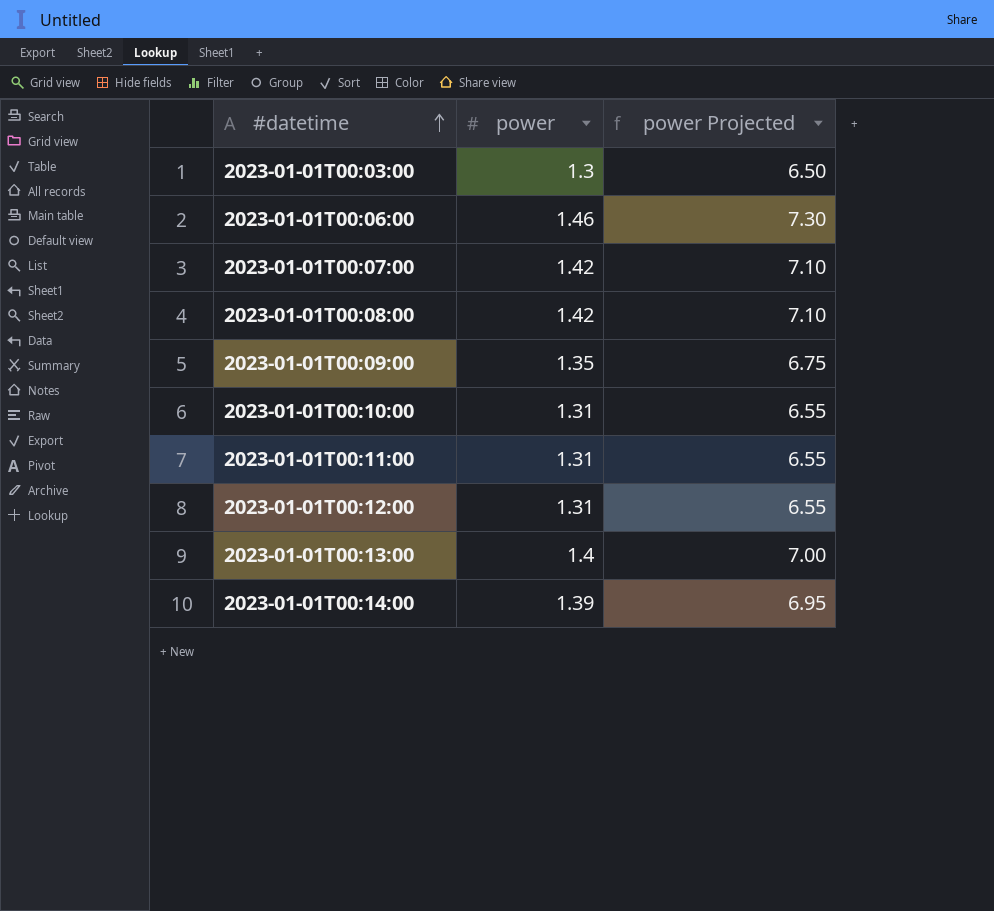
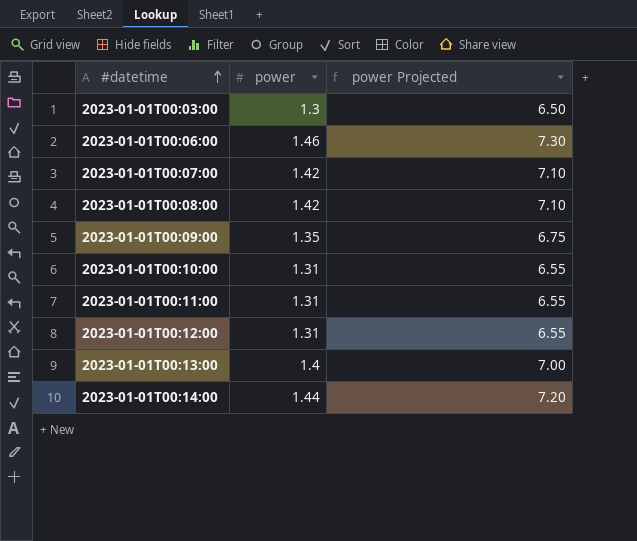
2023-01-01T00:14:00 | power: 1.39 -> 1.44
2023-01-01T00:14:00 | power Projected: 6.95 -> 7.20

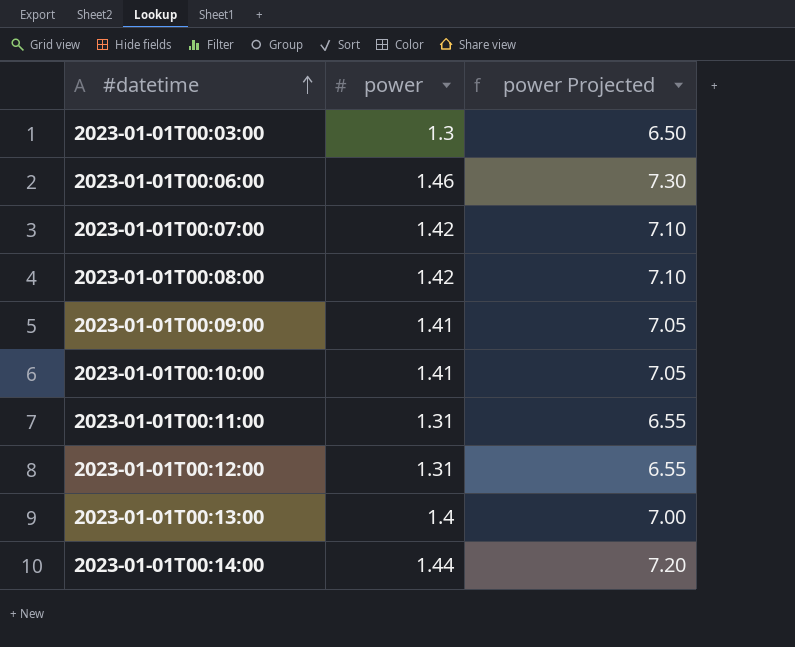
2023-01-01T00:09:00 | power: 1.35 -> 1.41
2023-01-01T00:09:00 | power Projected: 6.75 -> 7.05
2023-01-01T00:10:00 | power: 1.31 -> 1.41
2023-01-01T00:10:00 | power Projected: 6.55 -> 7.05

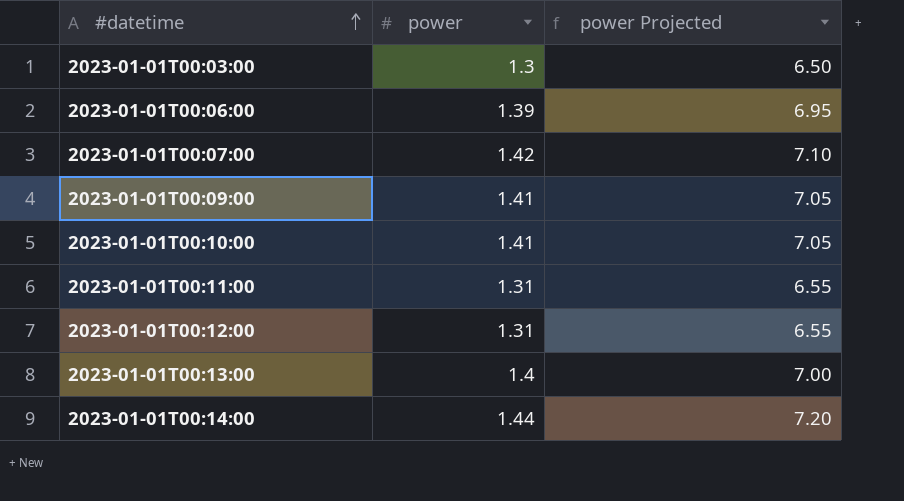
row 2023-01-01T00:08:00: 1.42 | 7.10 -> none
2023-01-01T00:06:00 | power: 1.46 -> 1.39
2023-01-01T00:06:00 | power Projected: 7.30 -> 6.95

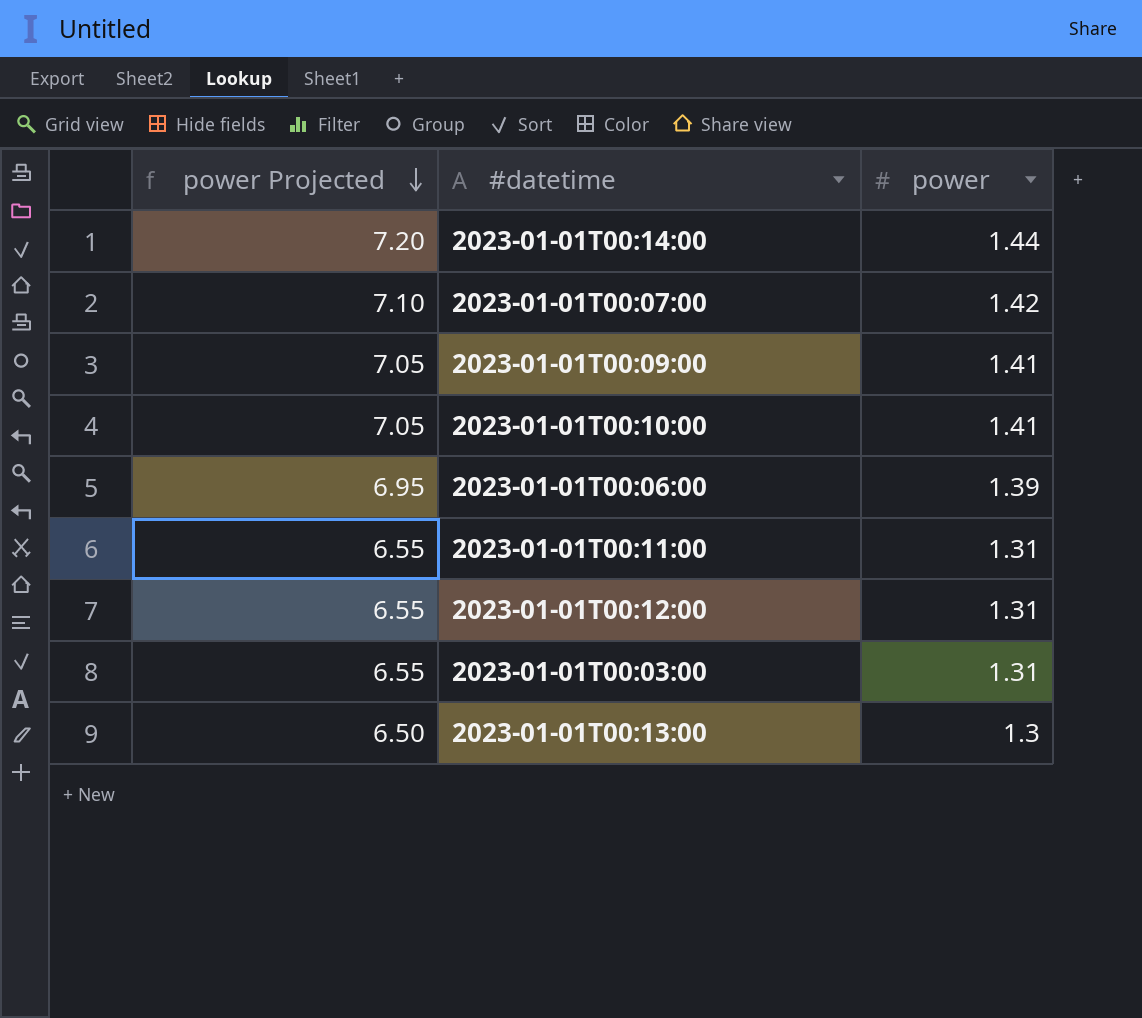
row order: #datetime ascending -> power Projected descending
column power Projected | position: 3 -> 1
2023-01-01T00:03:00 | power Projected: 6.50 -> 6.55
2023-01-01T00:03:00 | power: 1.3 -> 1.31
2023-01-01T00:13:00 | power Projected: 7.00 -> 6.50
2023-01-01T00:13:00 | power: 1.4 -> 1.3

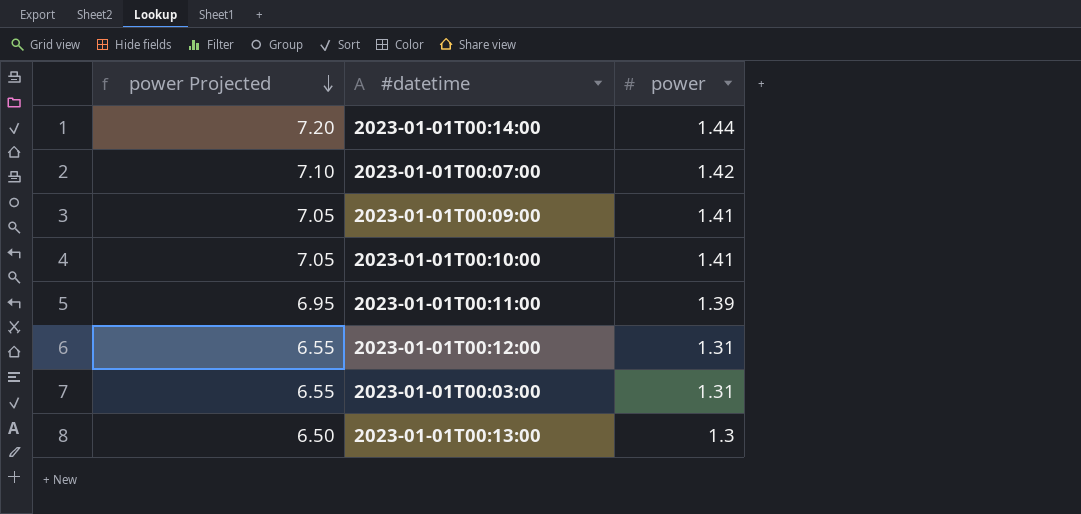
row 2023-01-01T00:06:00: 6.95 | 1.39 -> none
2023-01-01T00:11:00 | power Projected: 6.55 -> 6.95
2023-01-01T00:11:00 | power: 1.31 -> 1.39

